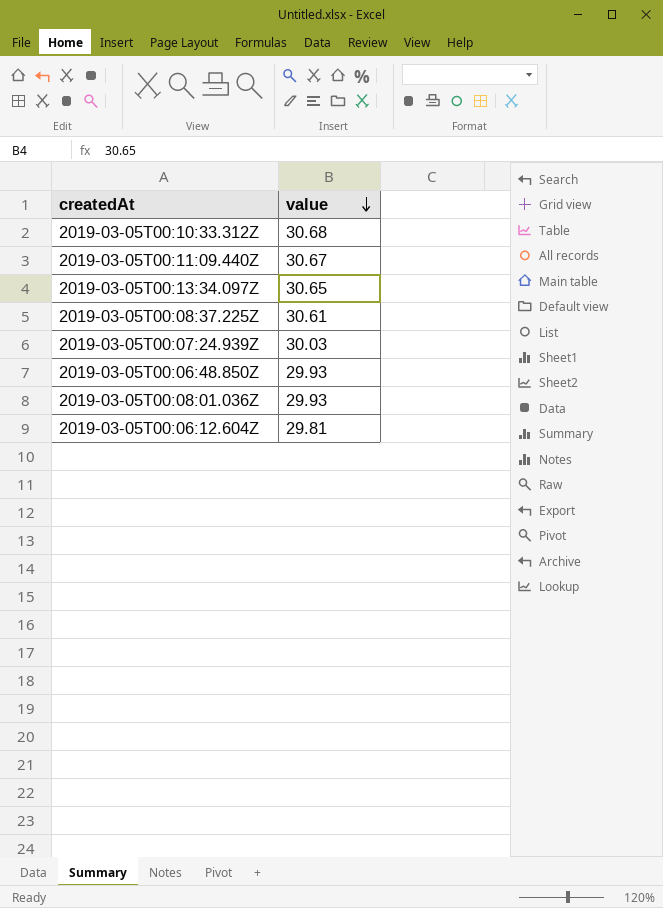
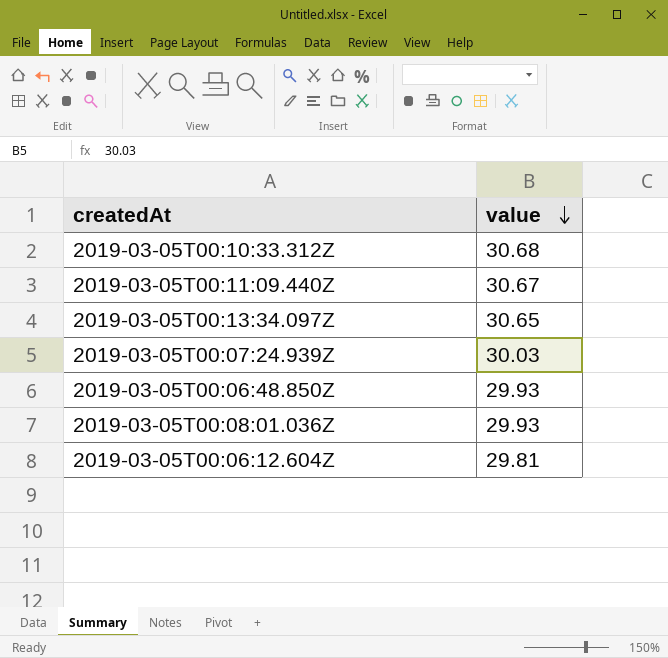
row 2019-03-05T00:08:37.225Z: 30.61 -> none

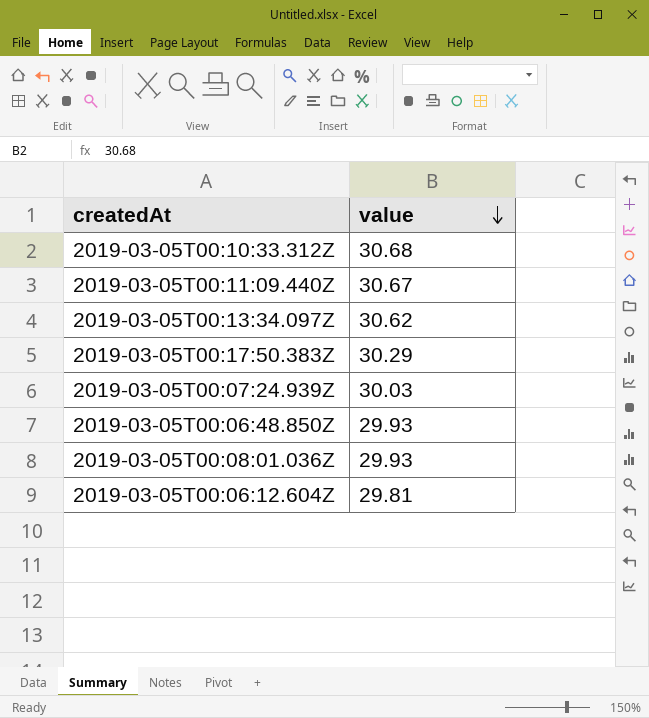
2019-03-05T00:13:34.097Z | value: 30.65 -> 30.62
row 2019-03-05T00:17:50.383Z: none -> 30.29

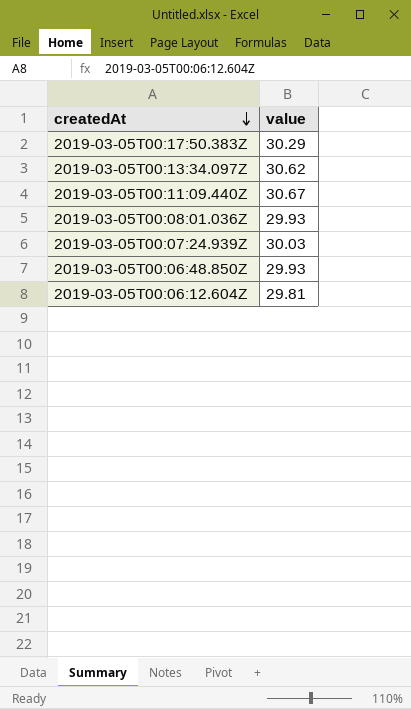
row order: value descending -> createdAt descending
row 2019-03-05T00:10:33.312Z: 30.68 -> none

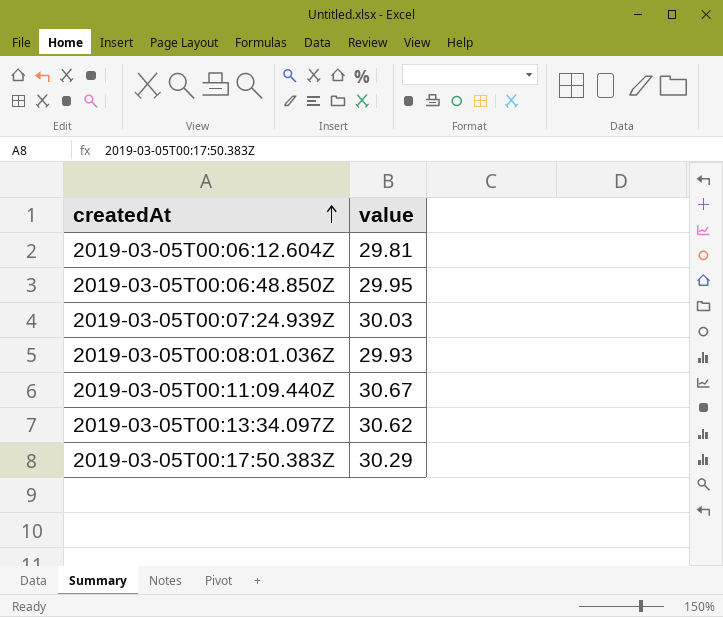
row order: createdAt descending -> createdAt ascending
2019-03-05T00:06:48.850Z | value: 29.93 -> 29.95

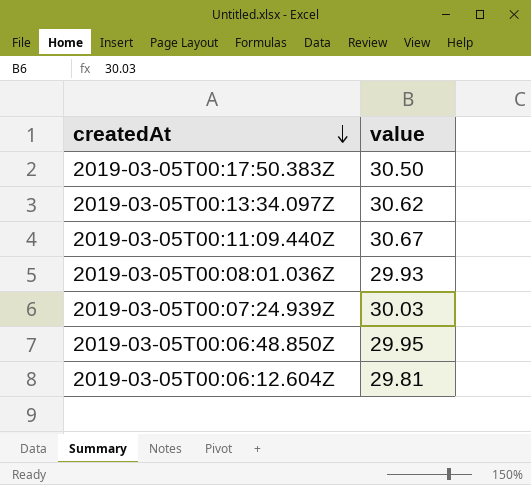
row order: createdAt ascending -> createdAt descending
2019-03-05T00:17:50.383Z | value: 30.29 -> 30.50

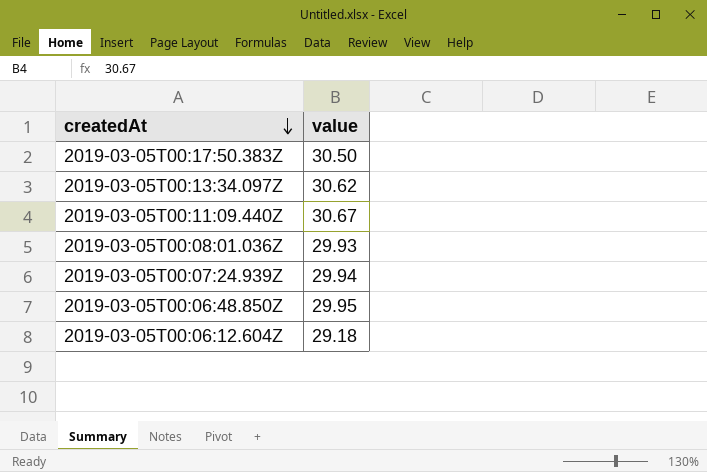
2019-03-05T00:07:24.939Z | value: 30.03 -> 29.94
2019-03-05T00:06:12.604Z | value: 29.81 -> 29.18

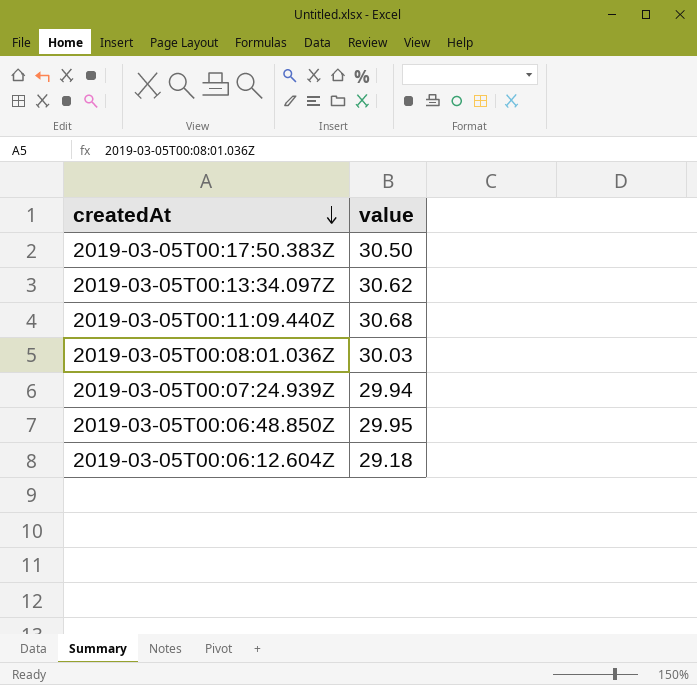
2019-03-05T00:11:09.440Z | value: 30.67 -> 30.68
2019-03-05T00:08:01.036Z | value: 29.93 -> 30.03

